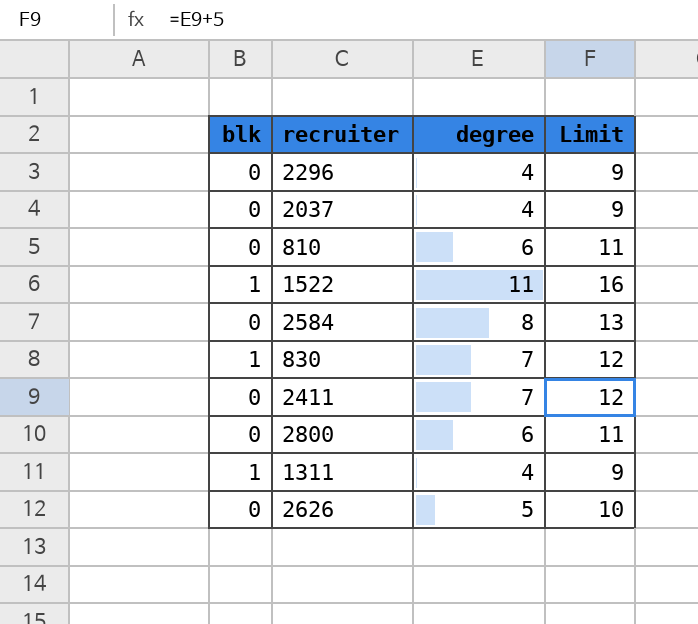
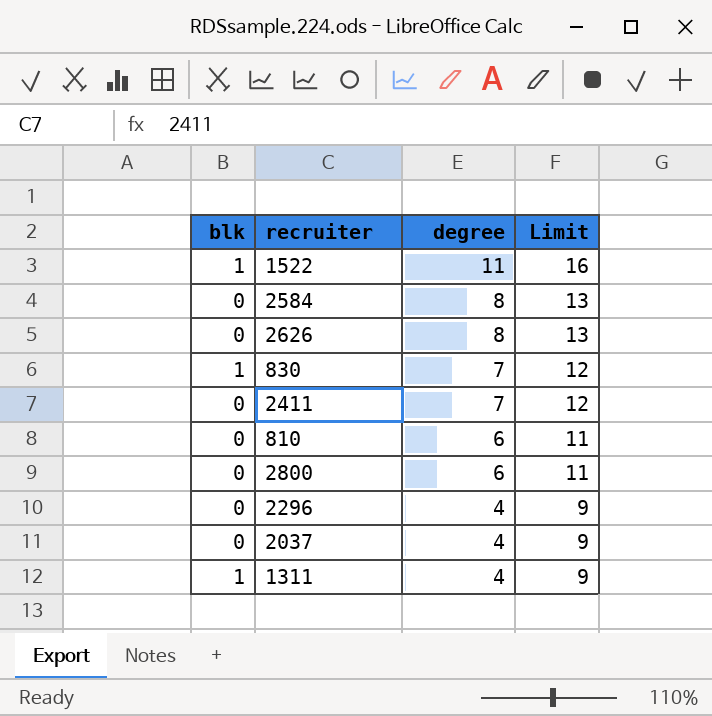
row order: none -> degree descending
2626 | degree: 5 -> 8
2626 | Limit: 10 -> 13

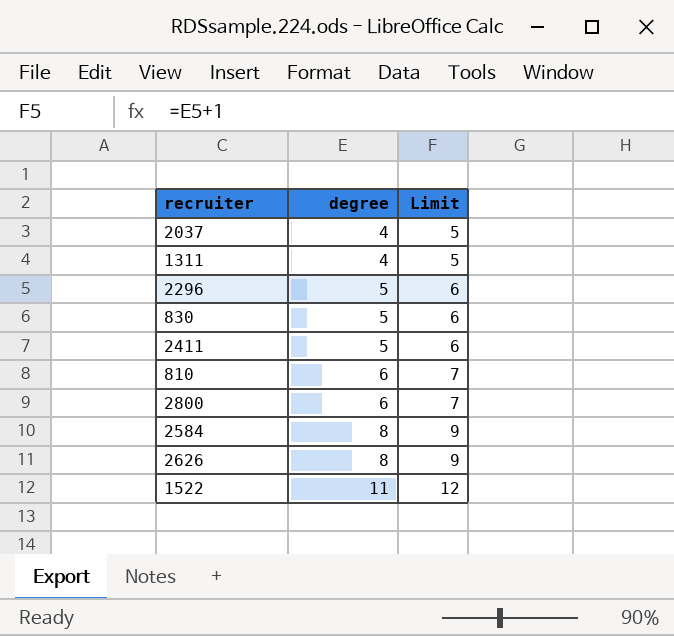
row order: degree descending -> degree ascending
column blk | position: 1 -> none
column Limit | formula: [degree] + 5 -> [degree] + 1
2296 | degree: 4 -> 5
830 | degree: 7 -> 5
2411 | degree: 7 -> 5

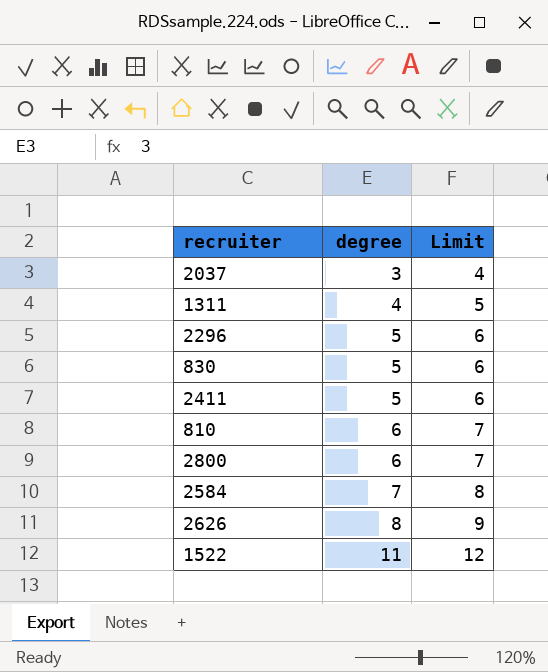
2037 | degree: 4 -> 3
2037 | Limit: 5 -> 4
2584 | degree: 8 -> 7
2584 | Limit: 9 -> 8

